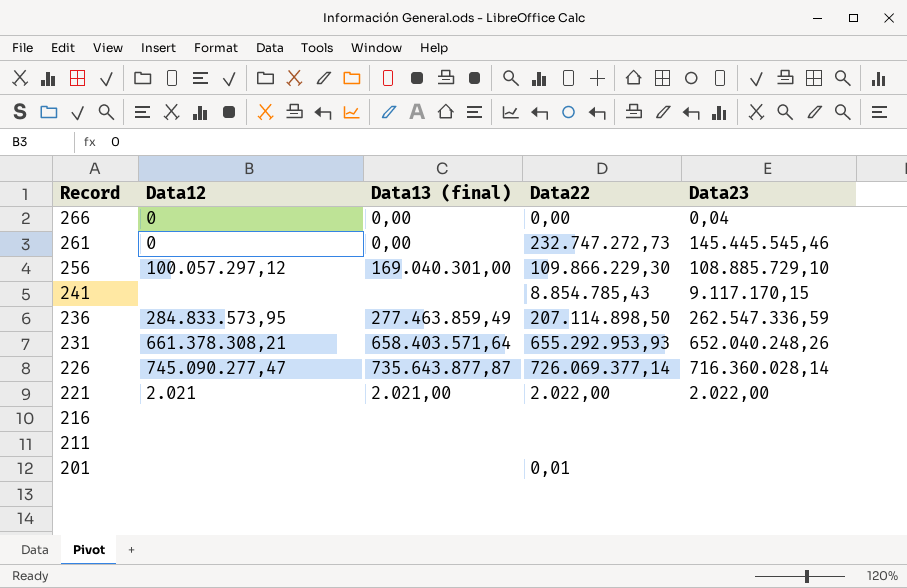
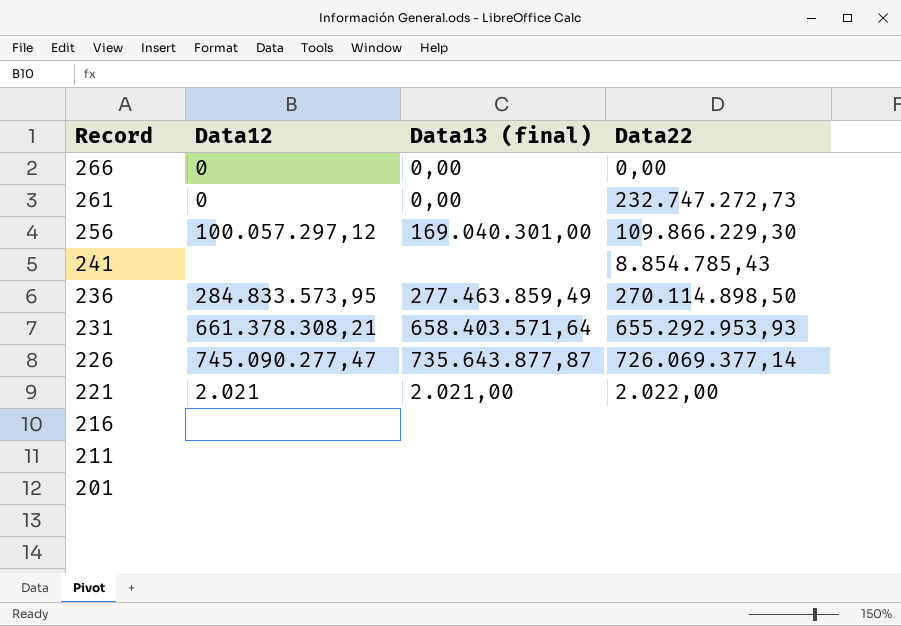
column Data23 | position: 5 -> none
236 | Data22: 207.114.898,50 -> 270.114.898,50
201 | Data22: 0,01 -> none

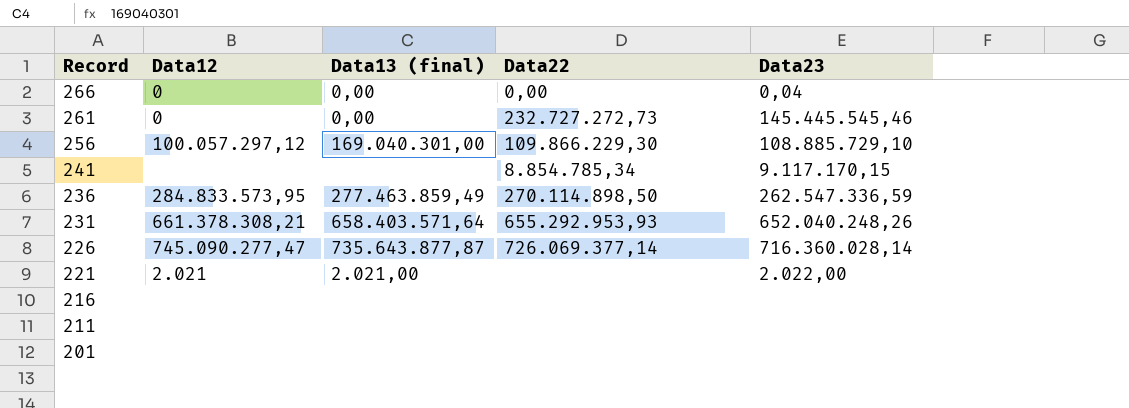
column Data23 | position: none -> 5
261 | Data22: 232.747.272,73 -> 232.727.272,73
241 | Data22: 8.854.785,43 -> 8.854.785,34
221 | Data22: 2.022,00 -> none

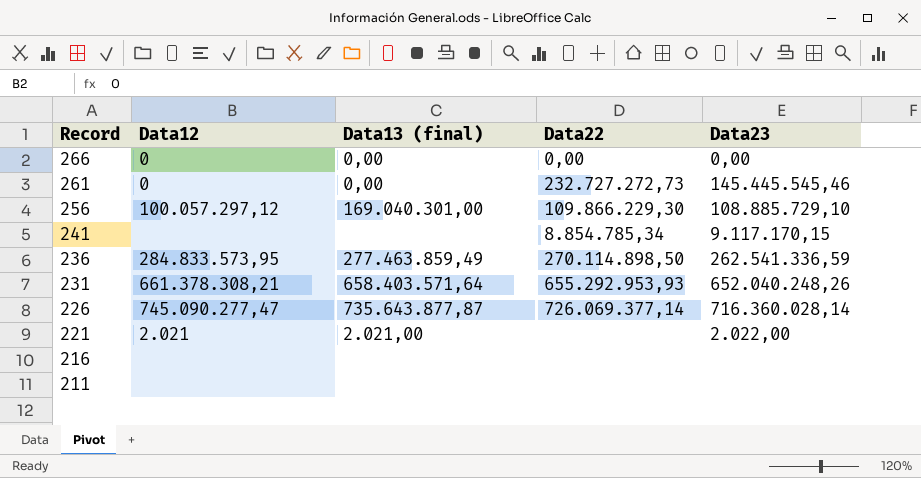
row 201: none | none | none | none -> none
266 | Data23: 0,04 -> 0,00
236 | Data23: 262.547.336,59 -> 262.541.336,59

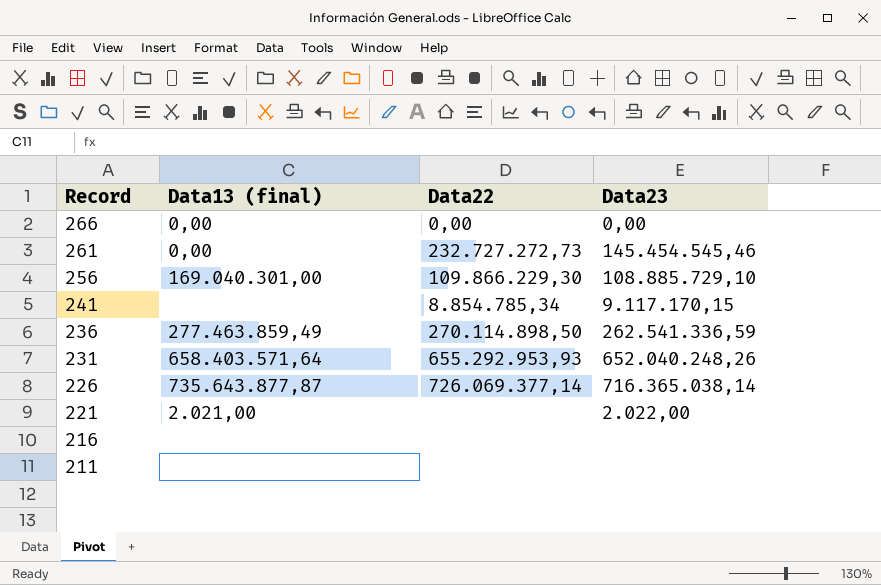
column Data12 | position: 2 -> none
261 | Data23: 145.445.545,46 -> 145.454.545,46
226 | Data23: 716.360.028,14 -> 716.365.038,14

